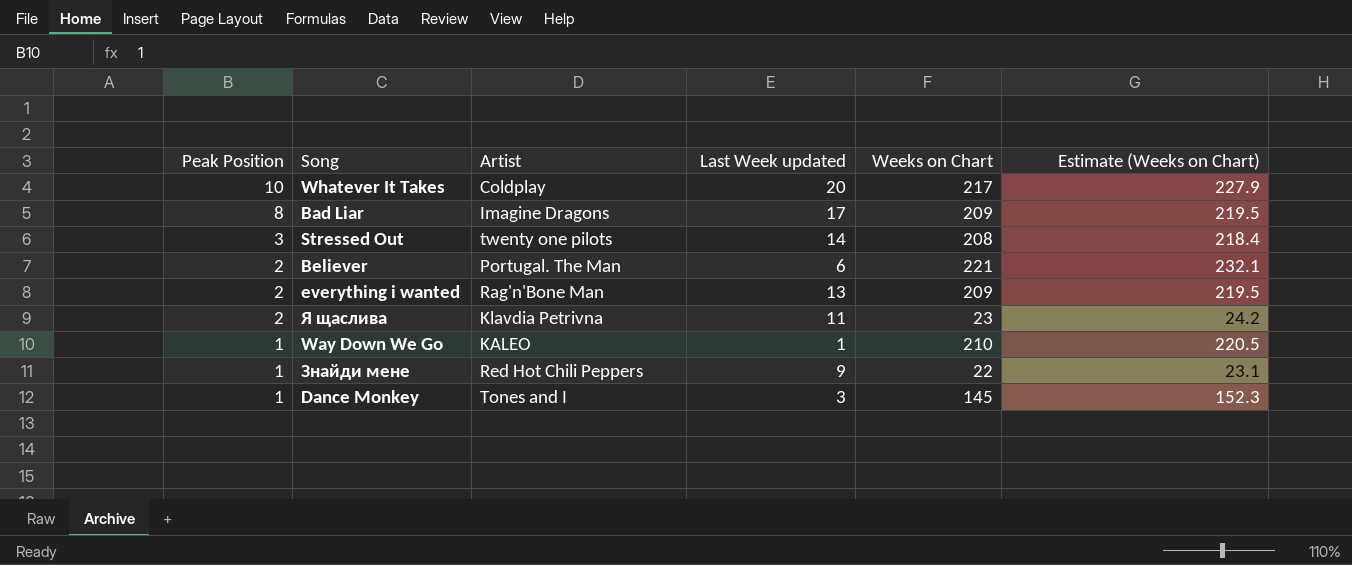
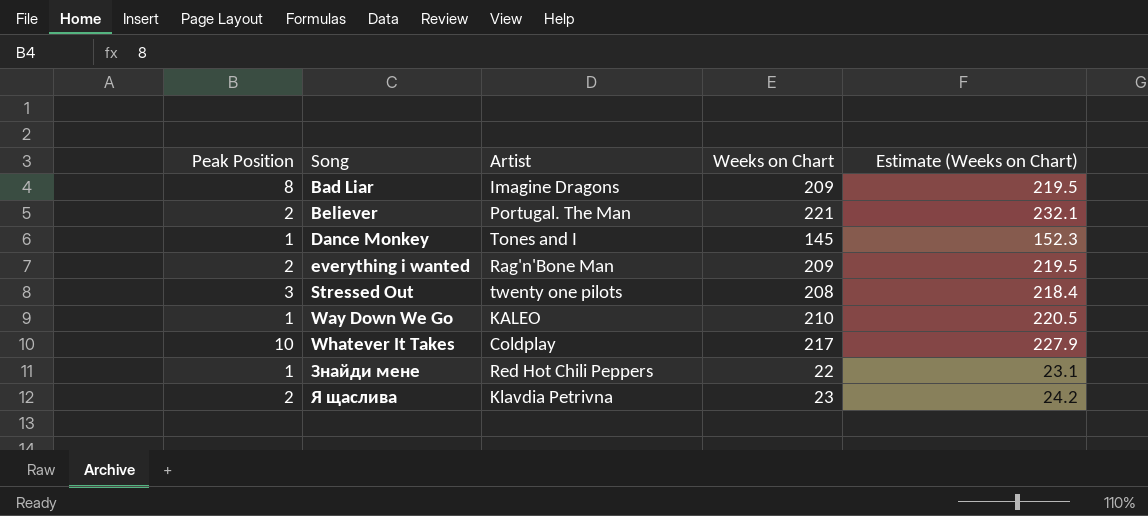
row order: Peak Position descending -> Song ascending
column Last Week updated | position: 4 -> none

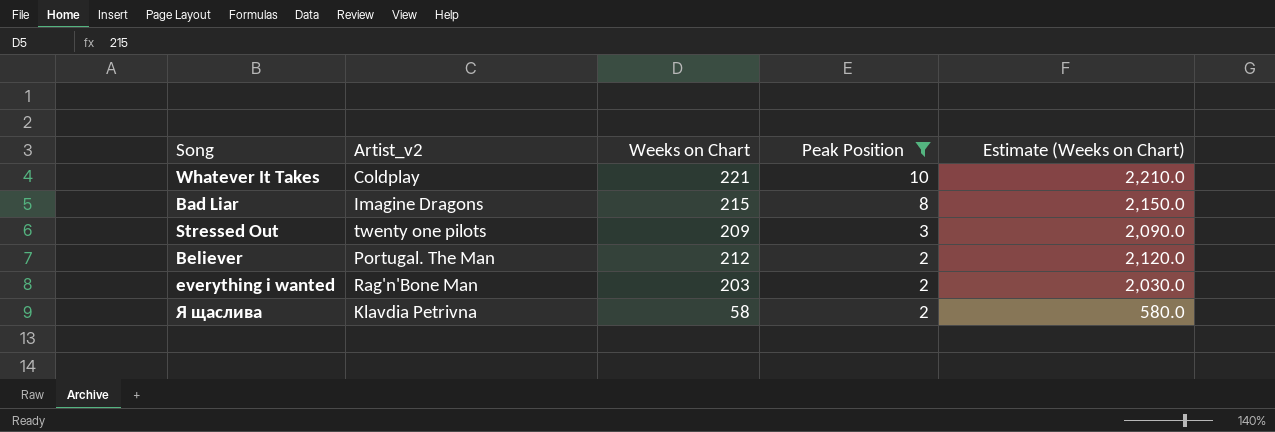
filter: none -> Peak Position != 1
row order: Song ascending -> Peak Position descending
column name: Artist -> Artist_v2
column Peak Position | position: 1 -> 4
column Estimate (Weeks on Chart) | formula: [Weeks on Chart] * 1.05 -> [Weeks on Chart] * 10
Whatever It Takes | Weeks on Chart: 217 -> 221
Bad Liar | Weeks on Chart: 209 -> 215
Stressed Out | Weeks on Chart: 208 -> 209
Believer | Weeks on Chart: 221 -> 212
everything i wanted | Weeks on Chart: 209 -> 203
Я щаслива | Weeks on Chart: 23 -> 58

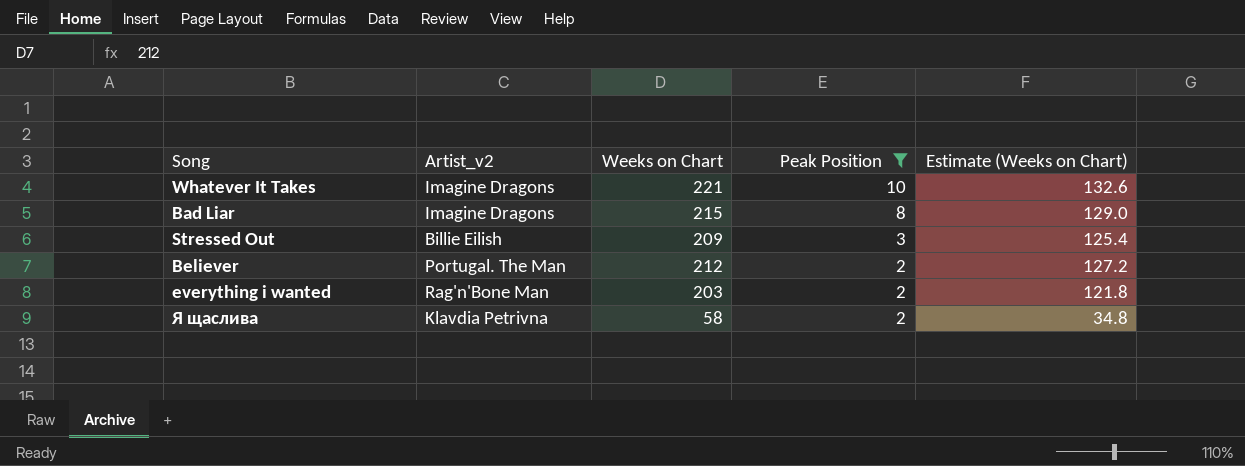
column Estimate (Weeks on Chart) | formula: [Weeks on Chart] * 10 -> [Weeks on Chart] * 0.6
Whatever It Takes | Artist_v2: Coldplay -> Imagine Dragons
Stressed Out | Artist_v2: twenty one pilots -> Billie Eilish

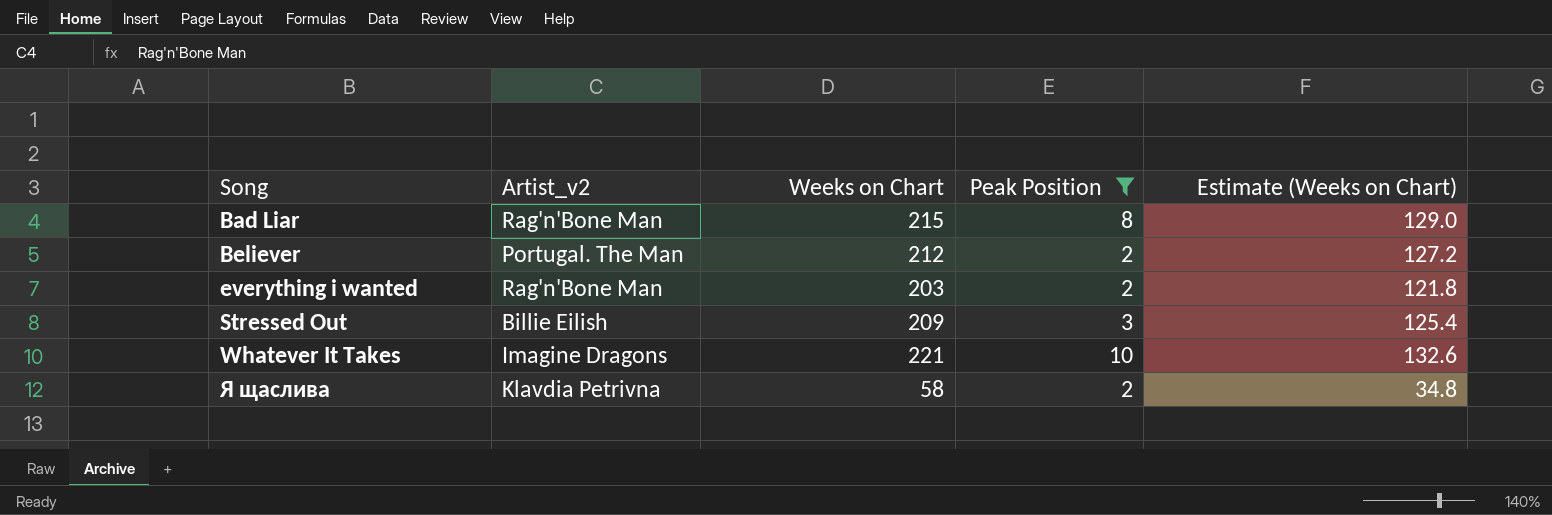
row order: Peak Position descending -> Song ascending
Bad Liar | Artist_v2: Imagine Dragons -> Rag'n'Bone Man

